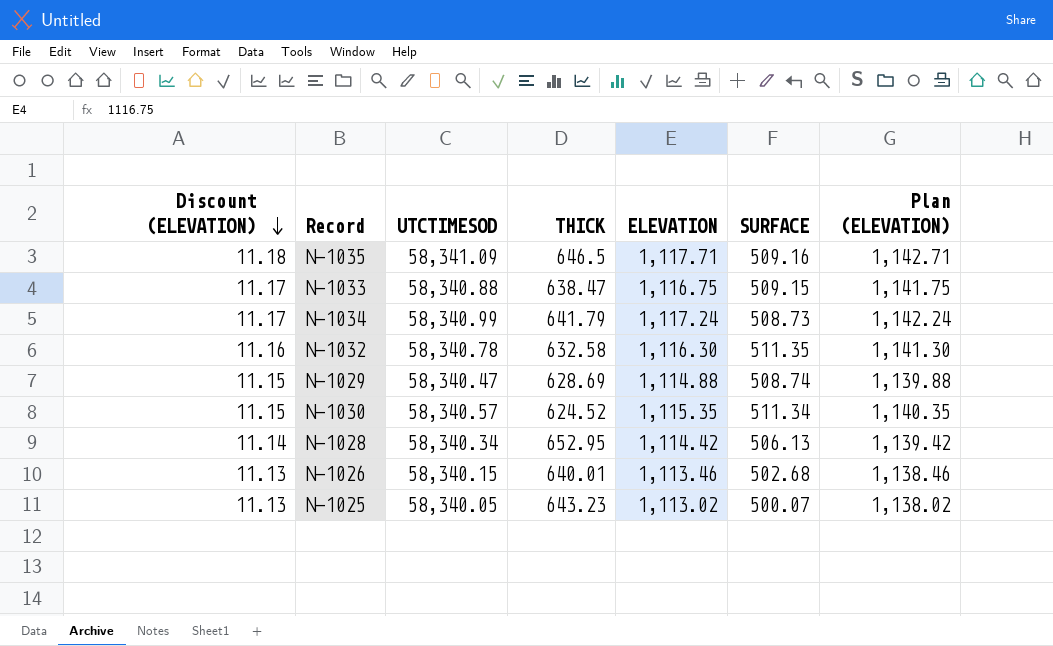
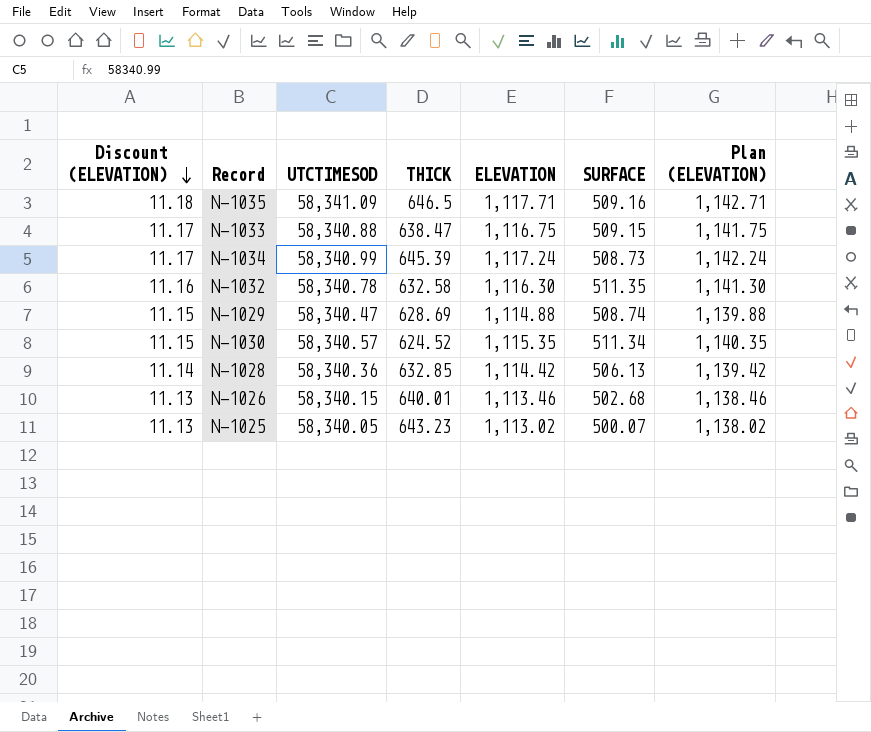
N-1034 | THICK: 641.79 -> 645.39
N-1028 | UTCTIMESOD: 58,340.34 -> 58,340.36
N-1028 | THICK: 652.95 -> 632.85

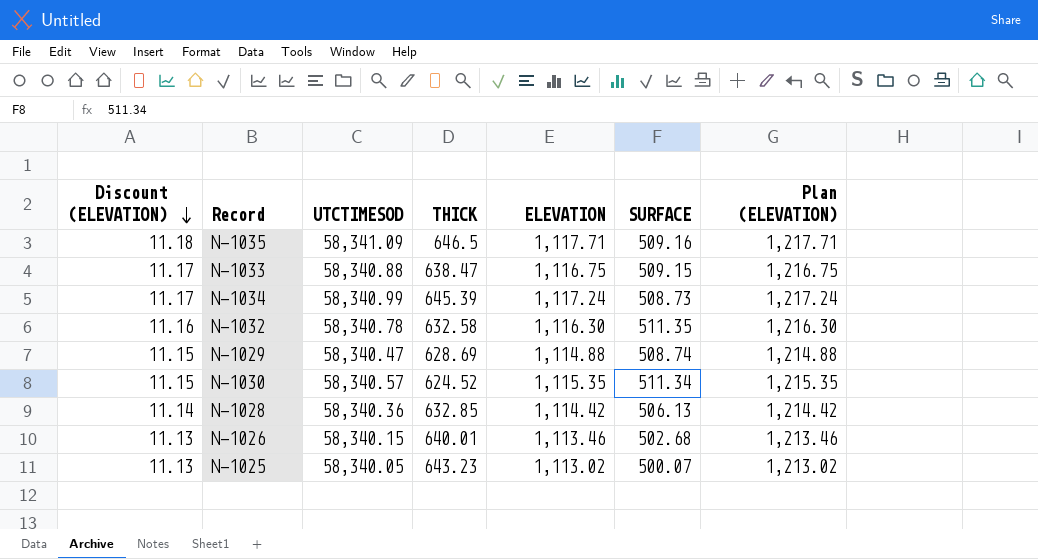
column Plan (ELEVATION) | formula: [ELEVATION] + 25 -> [ELEVATION] + 100

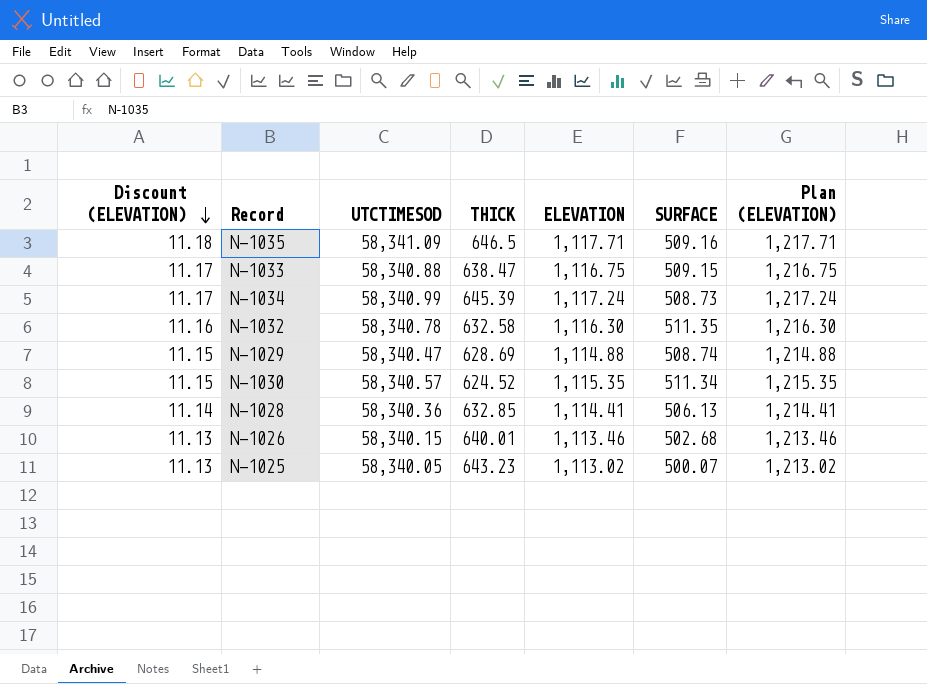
N-1028 | ELEVATION: 1,114.42 -> 1,114.41
N-1028 | Plan (ELEVATION): 1,214.42 -> 1,214.41

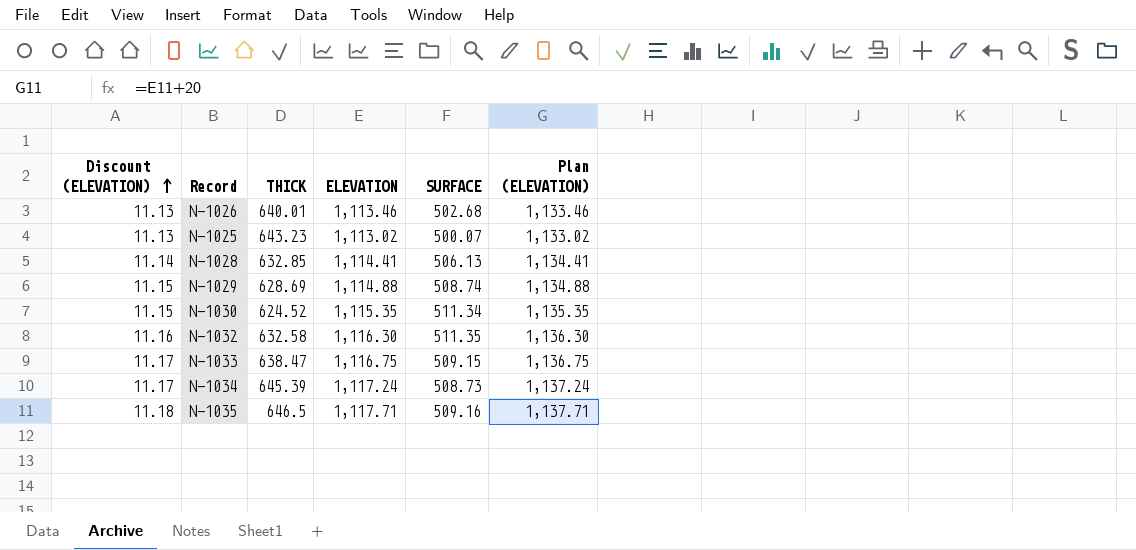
row order: Discount (ELEVATION) descending -> Discount (ELEVATION) ascending
column UTCTIMESOD | position: 3 -> none
column Plan (ELEVATION) | formula: [ELEVATION] + 100 -> [ELEVATION] + 20

